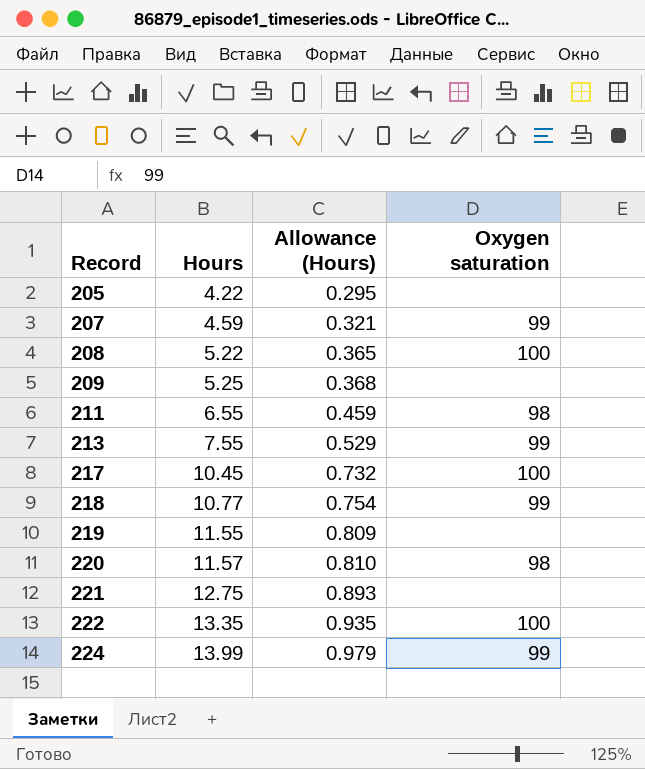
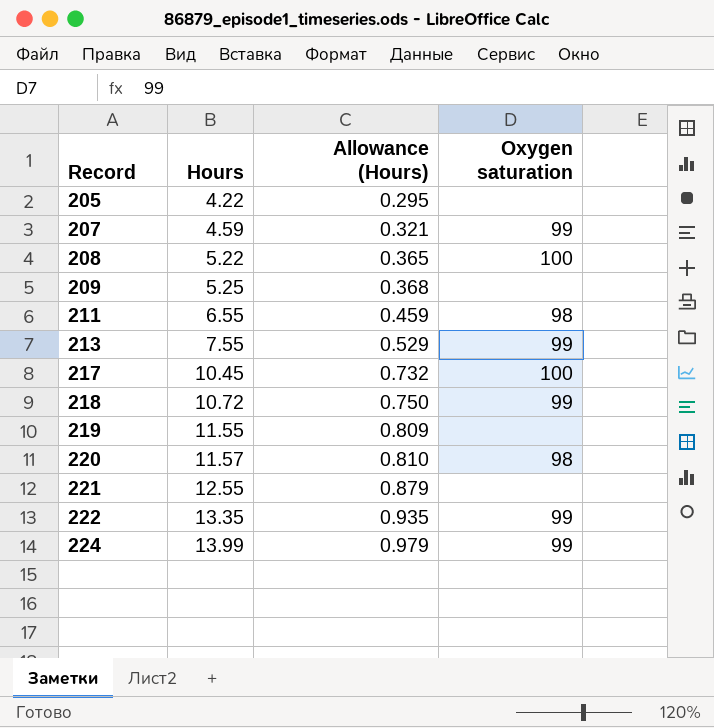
218 | Hours: 10.77 -> 10.72
218 | Allowance (Hours): 0.754 -> 0.750
221 | Hours: 12.75 -> 12.55
221 | Allowance (Hours): 0.893 -> 0.879
222 | Oxygen saturation: 100 -> 99

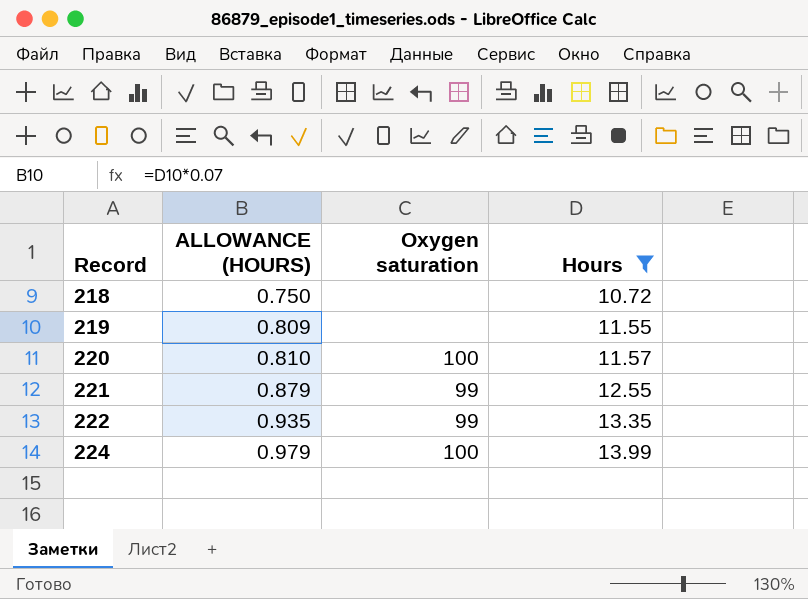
filter: none -> Hours >= 10.72
column name: Allowance (Hours) -> ALLOWANCE (HOURS)
column Hours | position: 2 -> 4
218 | Oxygen saturation: 99 -> none
220 | Oxygen saturation: 98 -> 100
221 | Oxygen saturation: none -> 99
224 | Oxygen saturation: 99 -> 100

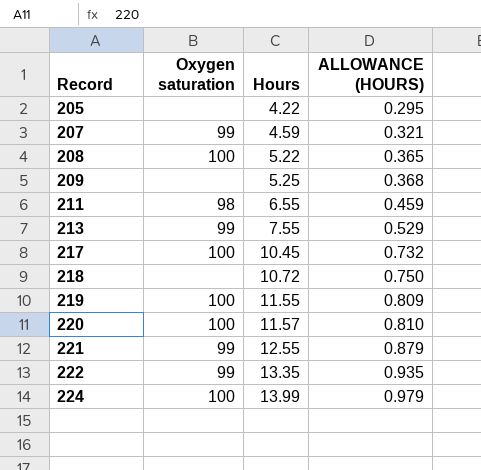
filter: Hours >= 10.72 -> none
column ALLOWANCE (HOURS) | position: 2 -> 4
219 | Oxygen saturation: none -> 100

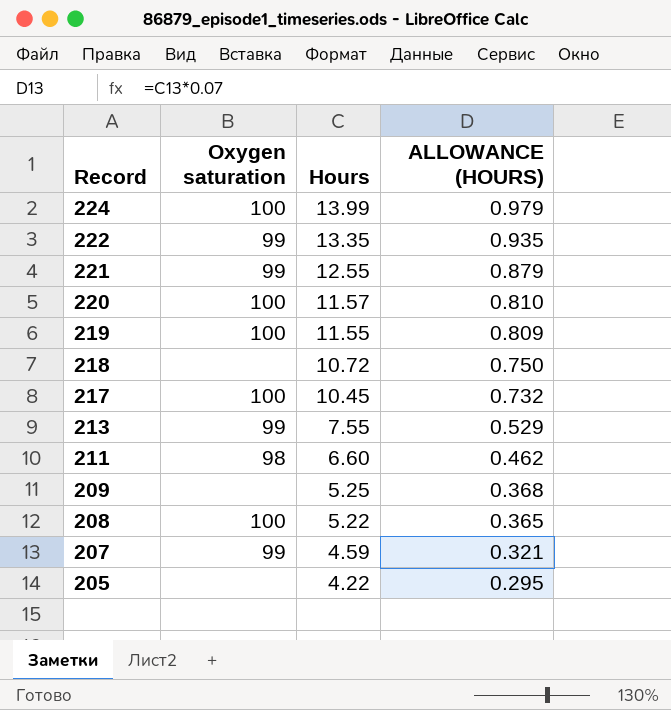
row order: Record ascending -> Record descending
211 | Hours: 6.55 -> 6.60
211 | ALLOWANCE (HOURS): 0.459 -> 0.462

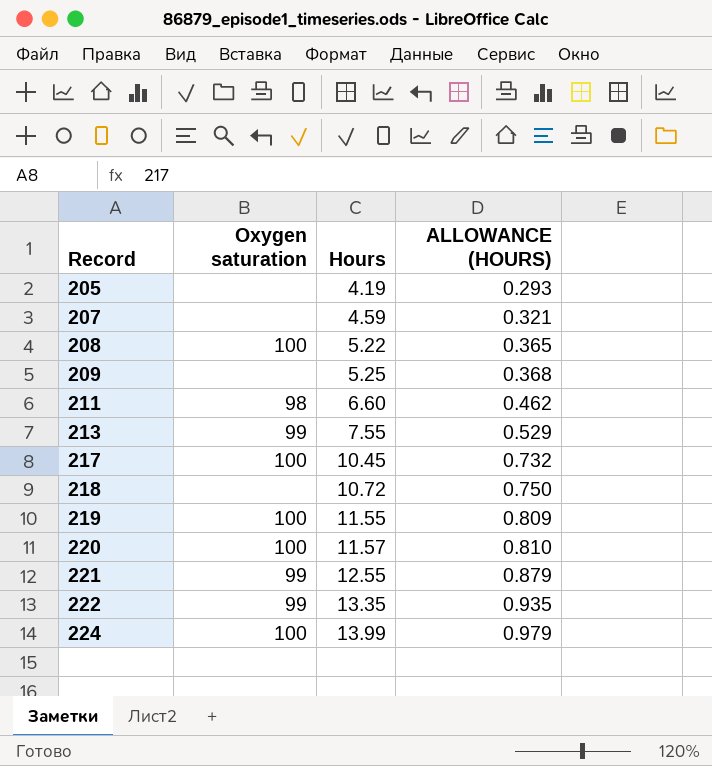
row order: Record descending -> Record ascending
205 | Hours: 4.22 -> 4.19
205 | ALLOWANCE (HOURS): 0.295 -> 0.293
207 | Oxygen saturation: 99 -> none

